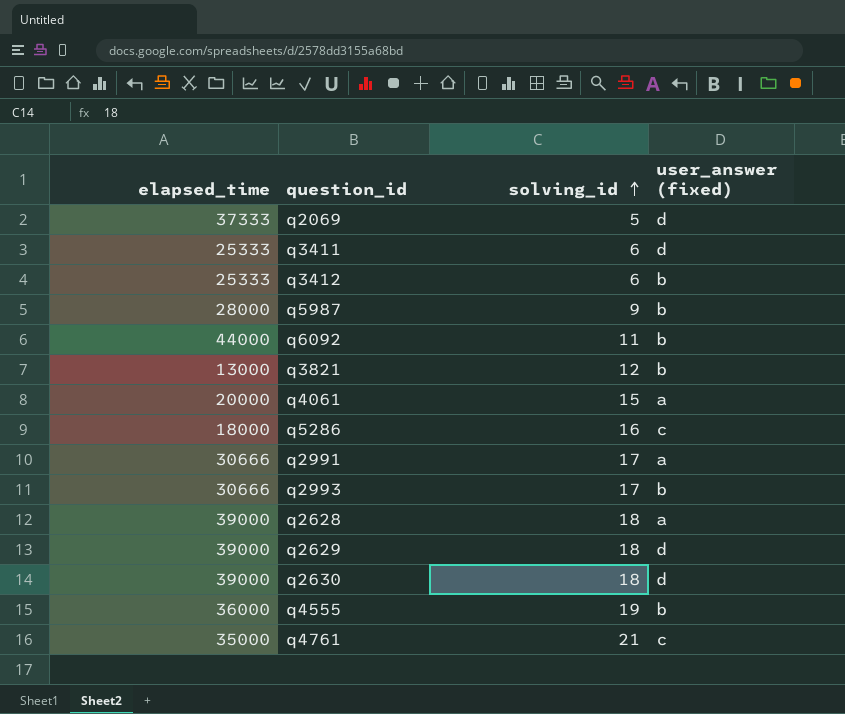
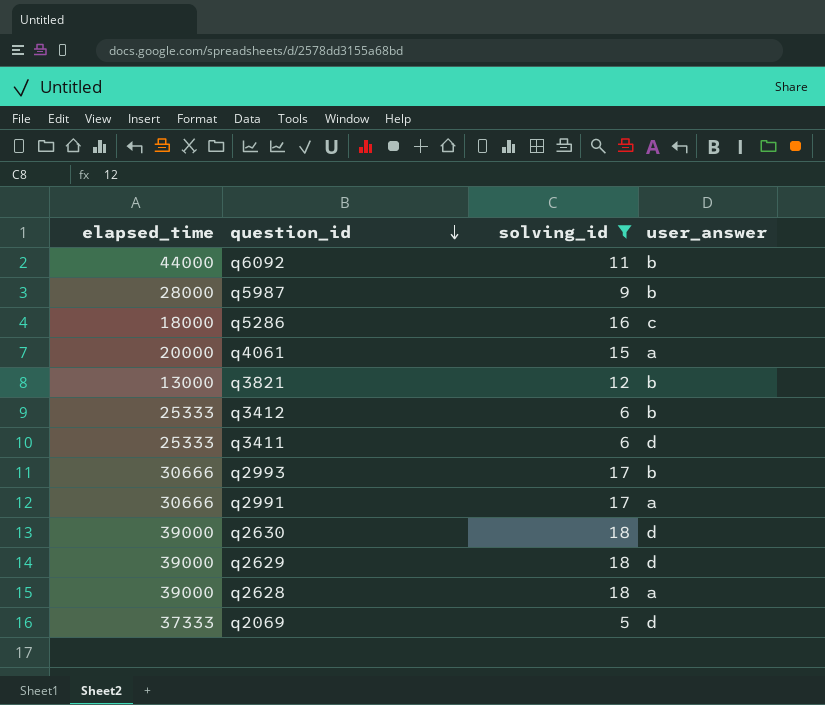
filter: none -> solving_id <= 18
row order: solving_id ascending -> question_id descending
column name: user_answer (fixed) -> user_answer

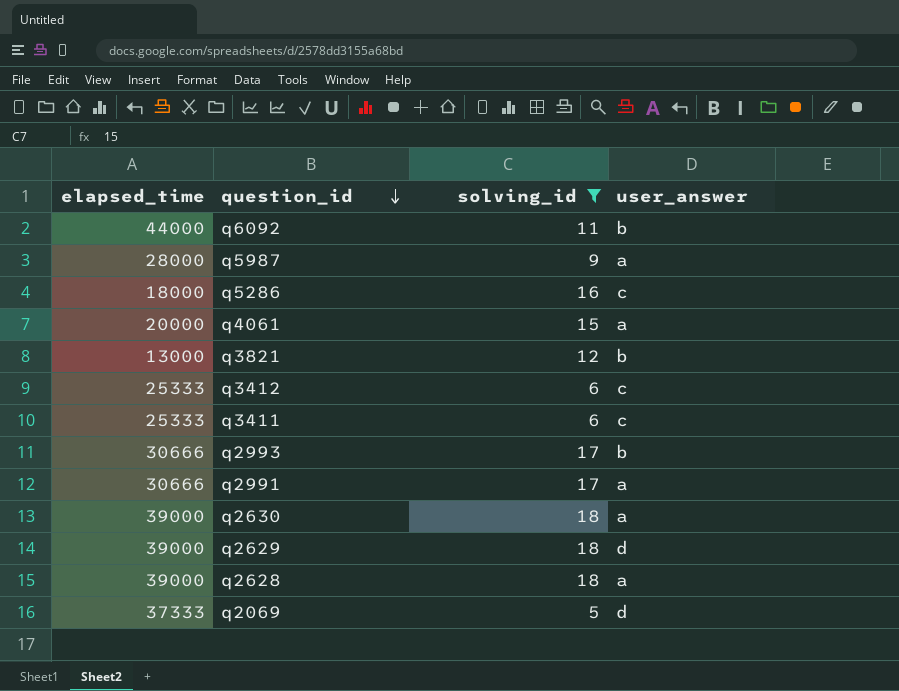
q5987 | user_answer: b -> a
q3412 | user_answer: b -> c
q3411 | user_answer: d -> c
q2630 | user_answer: d -> a

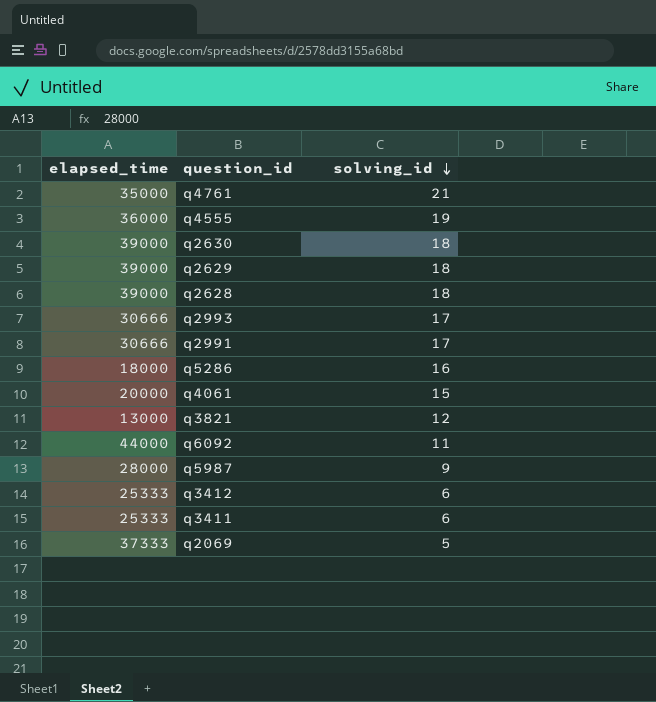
filter: solving_id <= 18 -> none
row order: question_id descending -> solving_id descending
column user_answer | position: 4 -> none

